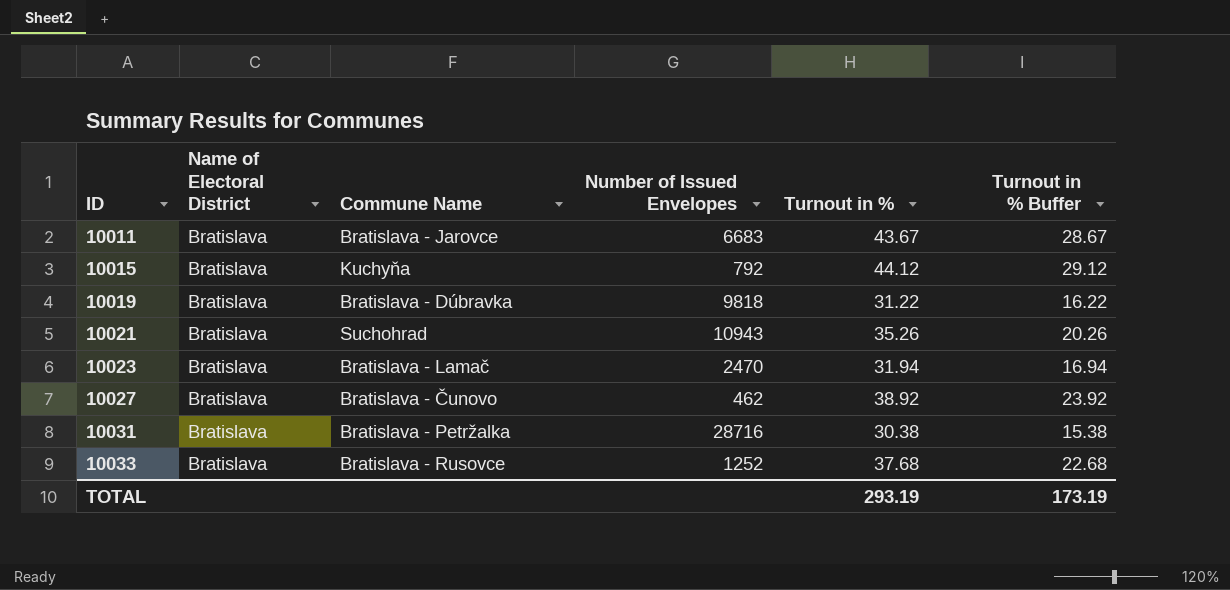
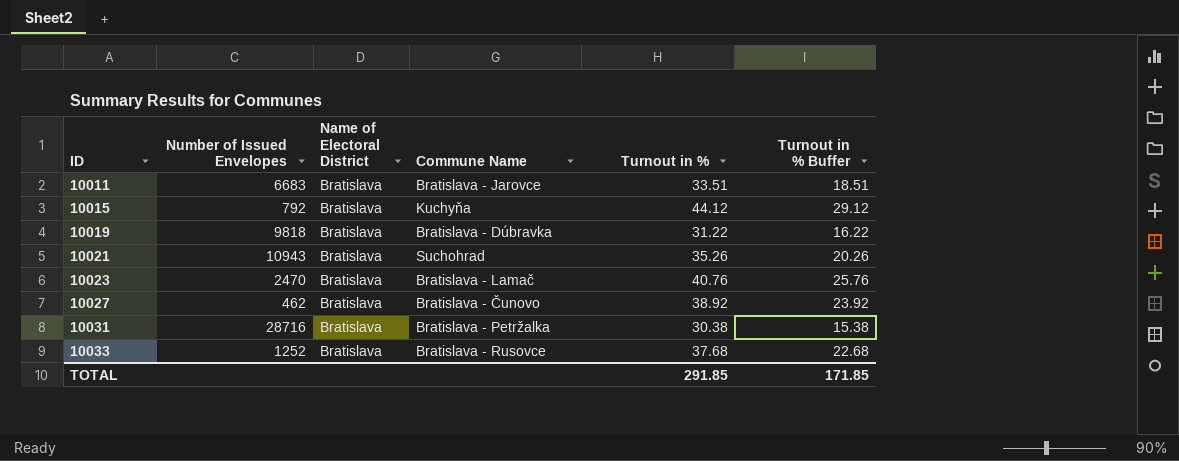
column Number of Issued Envelopes | position: 4 -> 2
10011 | Turnout in %: 43.67 -> 33.51
10011 | Turnout in % Buffer: 28.67 -> 18.51
10023 | Turnout in %: 31.94 -> 40.76
10023 | Turnout in % Buffer: 16.94 -> 25.76
TOTAL | Turnout in %: 293.19 -> 291.85
TOTAL | Turnout in % Buffer: 173.19 -> 171.85

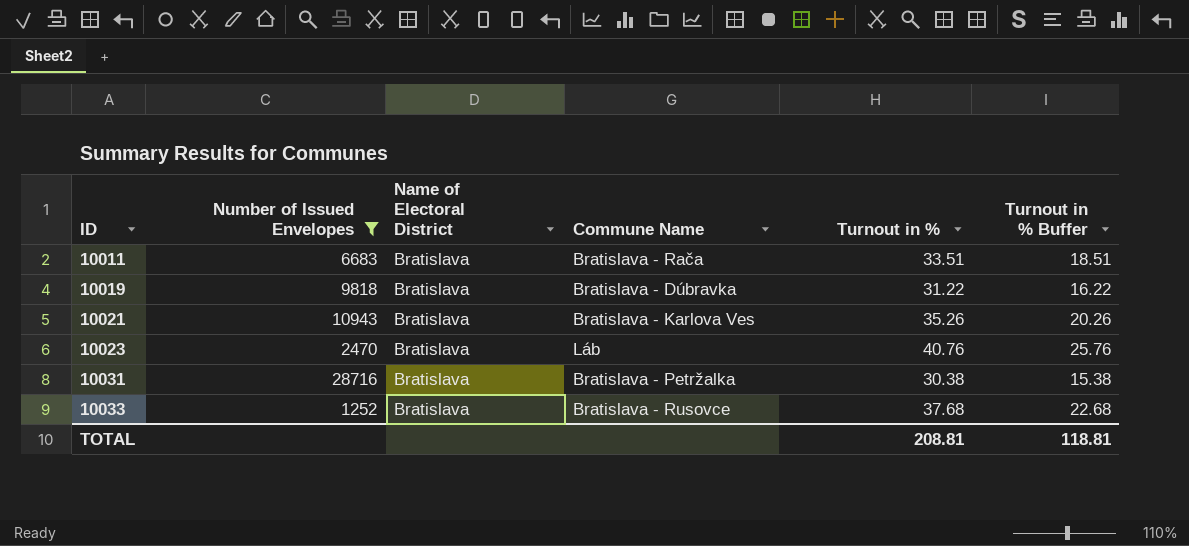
filter: none -> Number of Issued Envelopes >= 1252
10011 | Commune Name: Bratislava - Jarovce -> Bratislava - Rača
10021 | Commune Name: Suchohrad -> Bratislava - Karlova Ves
10023 | Commune Name: Bratislava - Lamač -> Láb
TOTAL | Turnout in %: 291.85 -> 208.81
TOTAL | Turnout in % Buffer: 171.85 -> 118.81

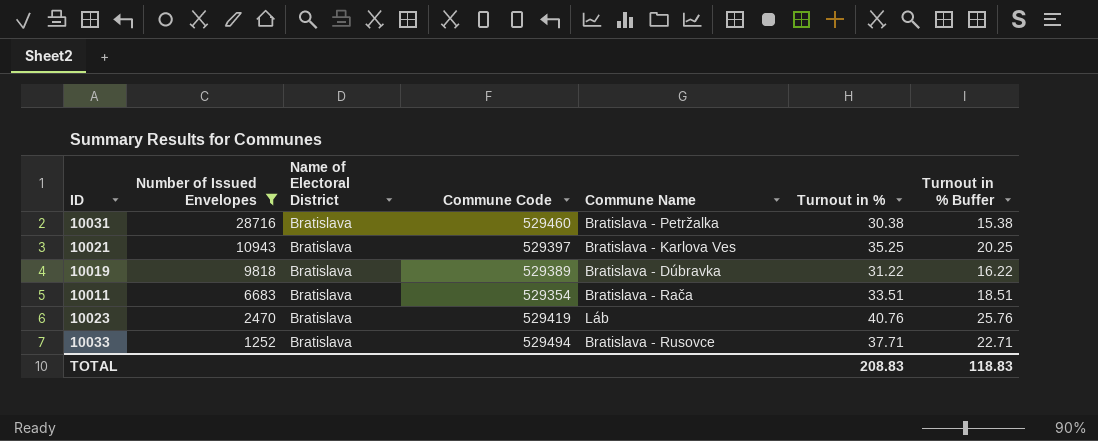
row order: ID ascending -> Number of Issued Envelopes descending
column Commune Code | position: none -> 4
10021 | Turnout in %: 35.26 -> 35.25
10021 | Turnout in % Buffer: 20.26 -> 20.25
10033 | Turnout in %: 37.68 -> 37.71
10033 | Turnout in % Buffer: 22.68 -> 22.71
TOTAL | Turnout in %: 208.81 -> 208.83
TOTAL | Turnout in % Buffer: 118.81 -> 118.83

